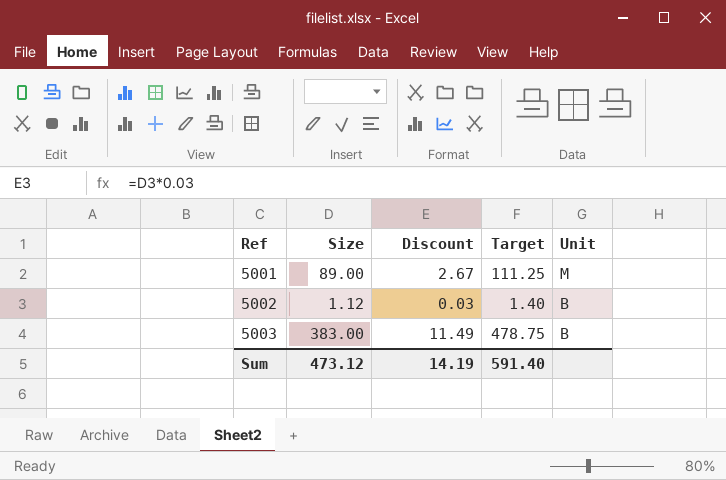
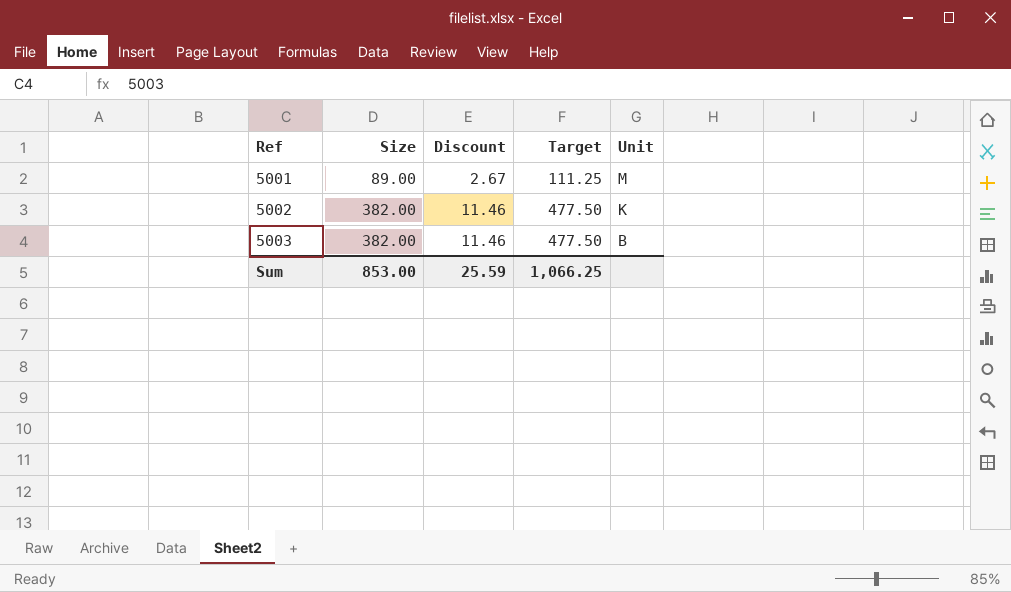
5002 | Size: 1.12 -> 382.00
5002 | Discount: 0.03 -> 11.46
5002 | Target: 1.40 -> 477.50
5002 | Unit: B -> K
5003 | Size: 383.00 -> 382.00
5003 | Discount: 11.49 -> 11.46
5003 | Target: 478.75 -> 477.50
Sum | Size: 473.12 -> 853.00
Sum | Discount: 14.19 -> 25.59
Sum | Target: 591.40 -> 1,066.25

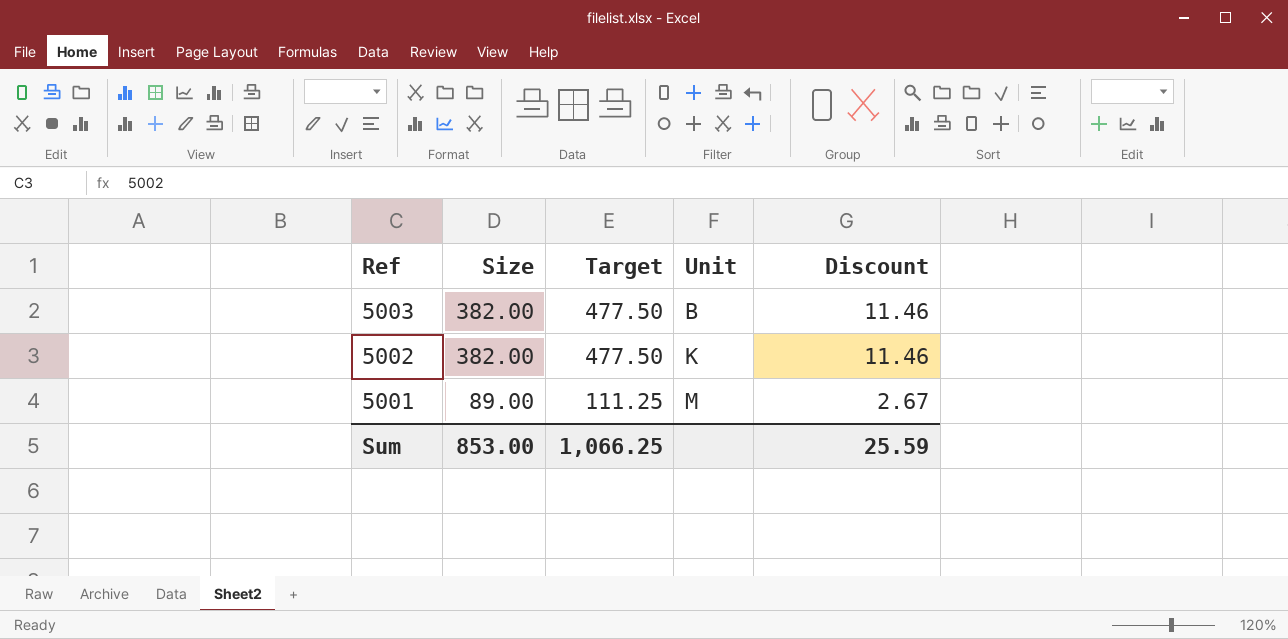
row order: Ref ascending -> Ref descending
column Discount | position: 3 -> 5

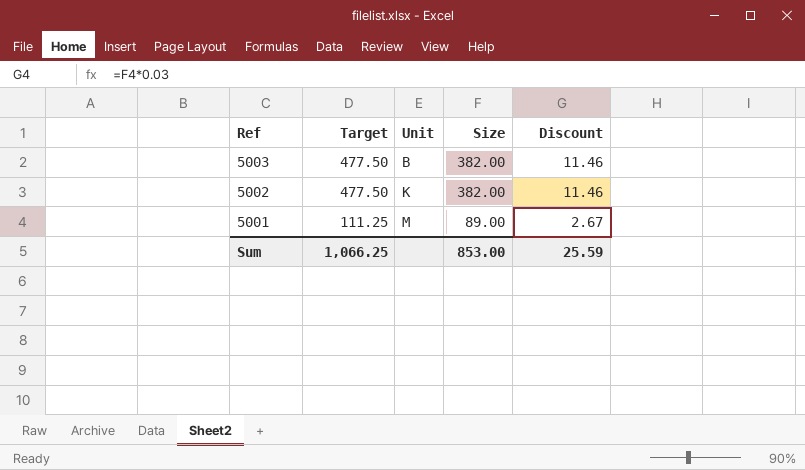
column Size | position: 2 -> 4

